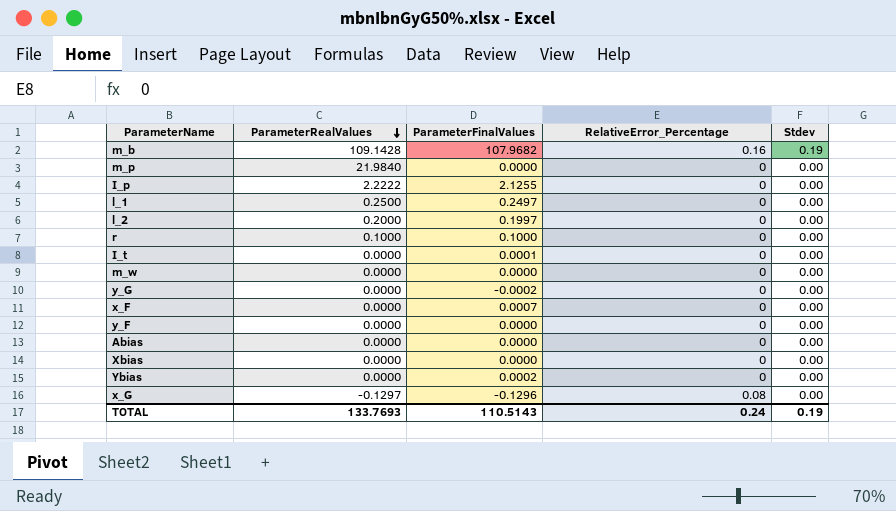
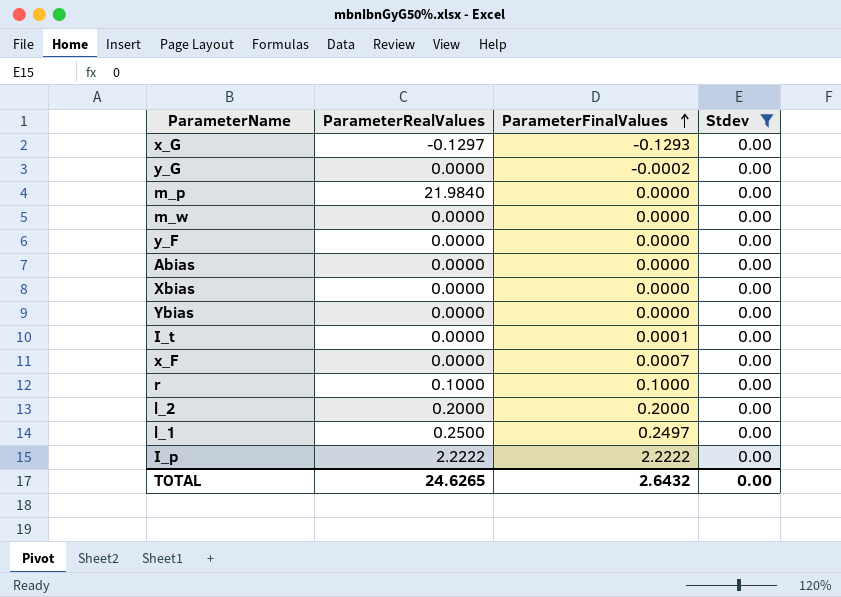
filter: none -> Stdev = 0.00
row order: ParameterRealValues descending -> ParameterFinalValues ascending
column RelativeError_Percentage | position: 4 -> none
x_G | ParameterFinalValues: -0.1296 -> -0.1293
Ybias | ParameterFinalValues: 0.0002 -> 0.0000
l_2 | ParameterFinalValues: 0.1997 -> 0.2000
I_p | ParameterFinalValues: 2.1255 -> 2.2222
TOTAL | ParameterRealValues: 133.7693 -> 24.6265
TOTAL | ParameterFinalValues: 110.5143 -> 2.6432
TOTAL | Stdev: 0.19 -> 0.00

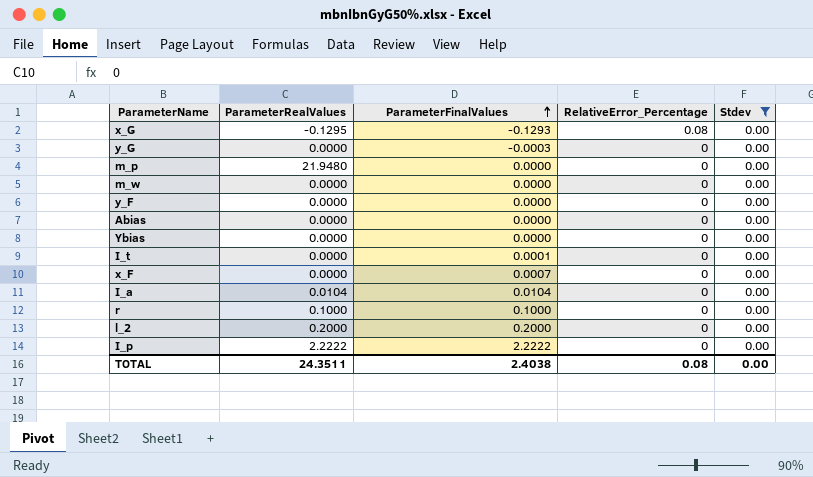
column RelativeError_Percentage | position: none -> 4
row Xbias: 0.0000 | 0.0000 | 0.00 -> none
row l_1: 0.2500 | 0.2497 | 0.00 -> none
x_G | ParameterRealValues: -0.1297 -> -0.1295
y_G | ParameterFinalValues: -0.0002 -> -0.0003
m_p | ParameterRealValues: 21.9840 -> 21.9480
row I_a: none -> 0.0104 | 0.0104 | 0 | 0.00
TOTAL | ParameterRealValues: 24.6265 -> 24.3511
TOTAL | ParameterFinalValues: 2.6432 -> 2.4038

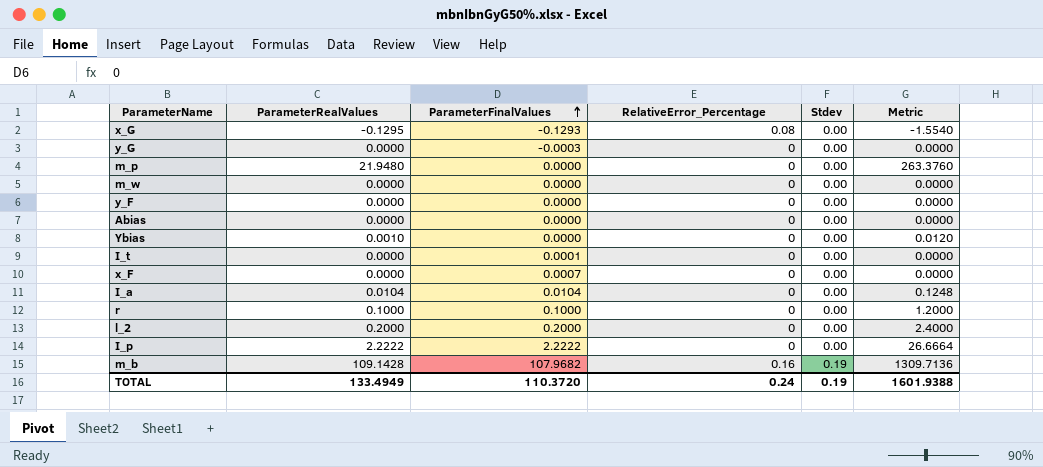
filter: Stdev = 0.00 -> none
column Metric | formula: none -> [ParameterRealValues] * 12
Ybias | ParameterRealValues: 0.0000 -> 0.0010
TOTAL | ParameterRealValues: 24.3511 -> 133.4949
TOTAL | ParameterFinalValues: 2.4038 -> 110.3720
TOTAL | RelativeError_Percentage: 0.08 -> 0.24
TOTAL | Stdev: 0.00 -> 0.19

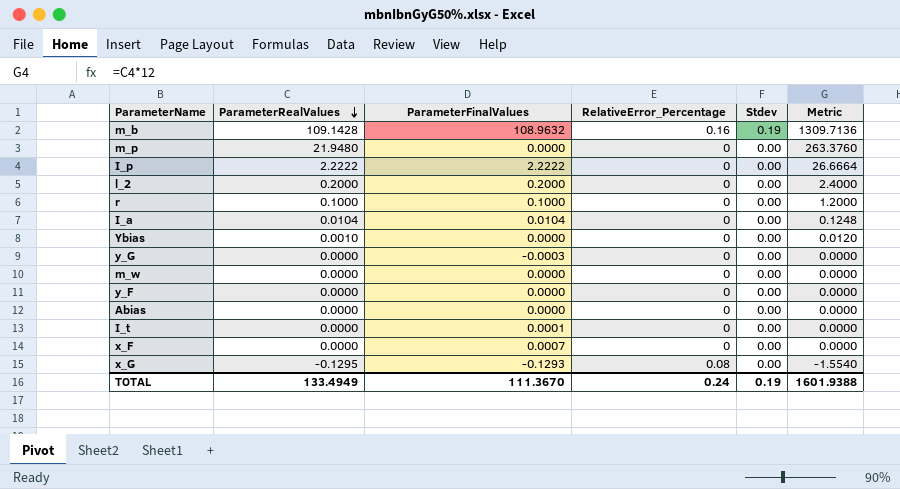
row order: ParameterFinalValues ascending -> ParameterRealValues descending
m_b | ParameterFinalValues: 107.9682 -> 108.9632
TOTAL | ParameterFinalValues: 110.3720 -> 111.3670

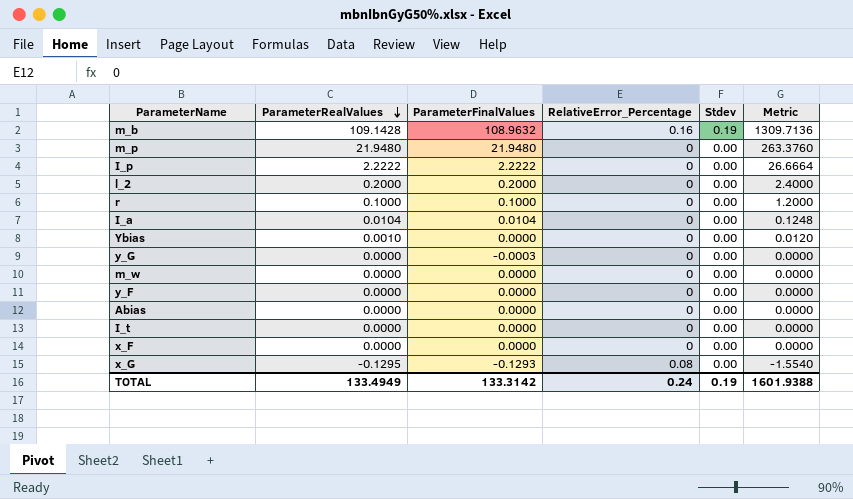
m_p | ParameterFinalValues: 0.0000 -> 21.9480
I_t | ParameterFinalValues: 0.0001 -> 0.0000
x_F | ParameterFinalValues: 0.0007 -> 0.0000
TOTAL | ParameterFinalValues: 111.3670 -> 133.3142

